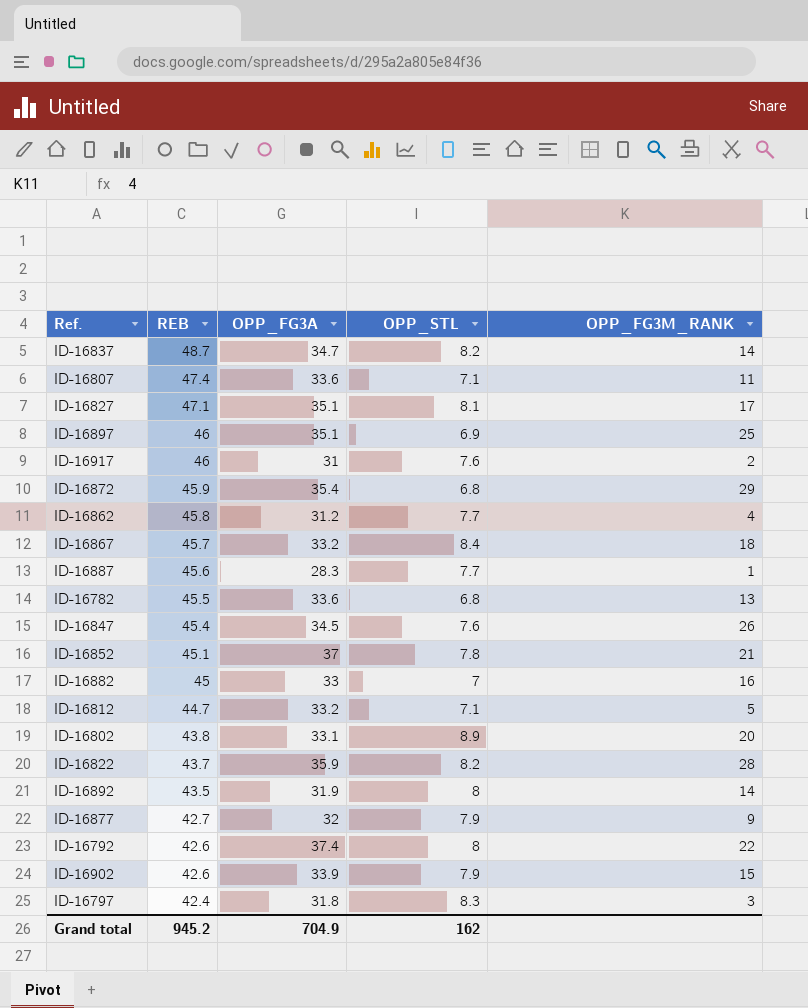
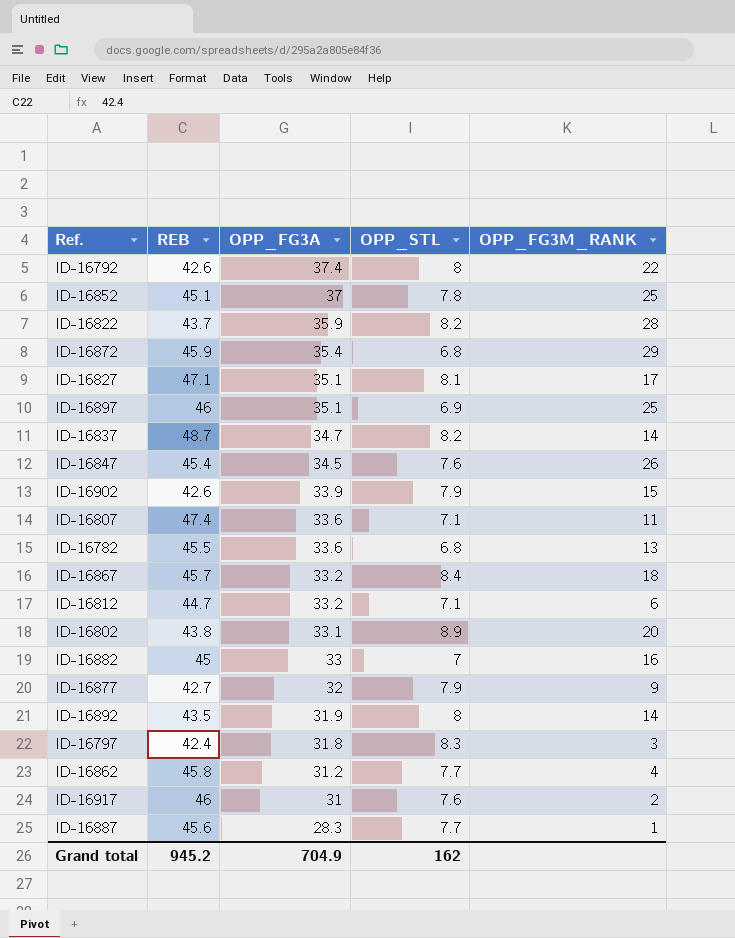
row order: REB descending -> OPP_FG3A descending
ID-16852 | OPP_FG3M_RANK: 21 -> 25
ID-16812 | OPP_FG3M_RANK: 5 -> 6

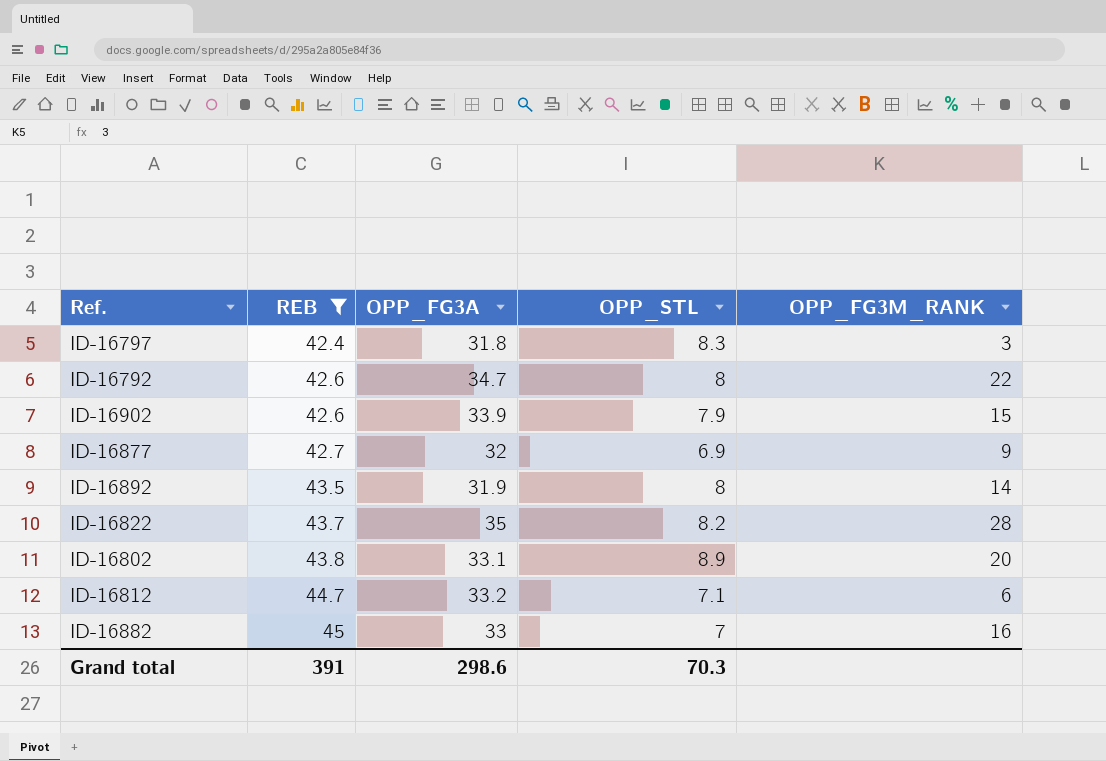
filter: none -> REB <= 45
row order: OPP_FG3A descending -> REB ascending
ID-16792 | OPP_FG3A: 37.4 -> 34.7
ID-16877 | OPP_STL: 7.9 -> 6.9
ID-16822 | OPP_FG3A: 35.9 -> 35
Grand total | REB: 945.2 -> 391
Grand total | OPP_FG3A: 704.9 -> 298.6
Grand total | OPP_STL: 162 -> 70.3

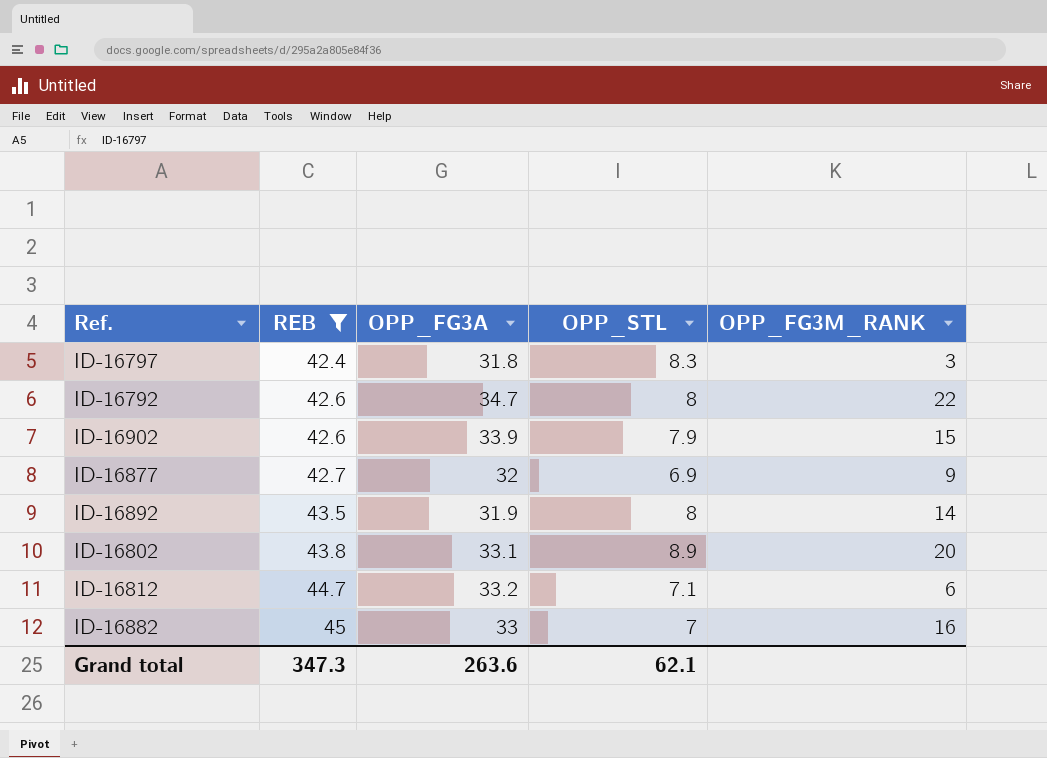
row ID-16822: 43.7 | 35 | 8.2 | 28 -> none
Grand total | REB: 391 -> 347.3
Grand total | OPP_FG3A: 298.6 -> 263.6
Grand total | OPP_STL: 70.3 -> 62.1

